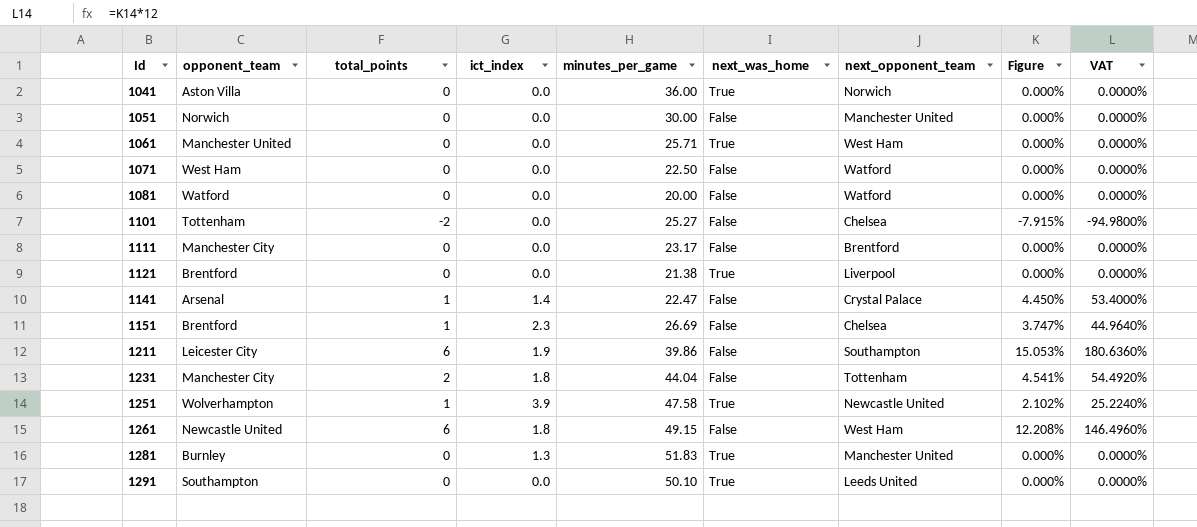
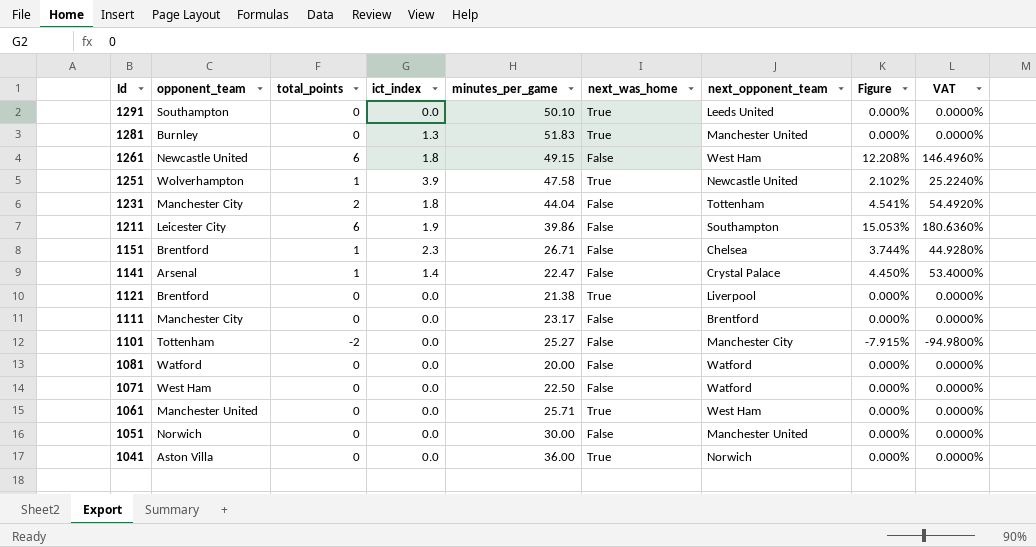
row order: Id ascending -> Id descending
1151 | minutes_per_game: 26.69 -> 26.71
1151 | Figure: 3.747% -> 3.744%
1151 | VAT: 44.9640% -> 44.9280%
1101 | next_opponent_team: Chelsea -> Manchester City

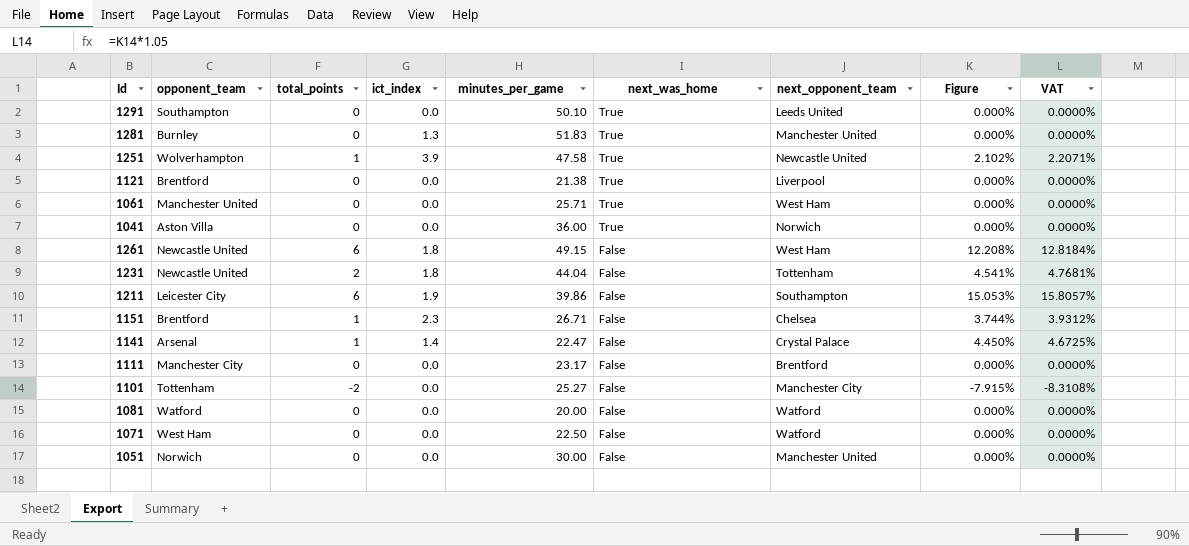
row order: Id descending -> next_was_home descending
column VAT | formula: [Figure] * 12 -> [Figure] * 1.05
1231 | opponent_team: Manchester City -> Newcastle United

